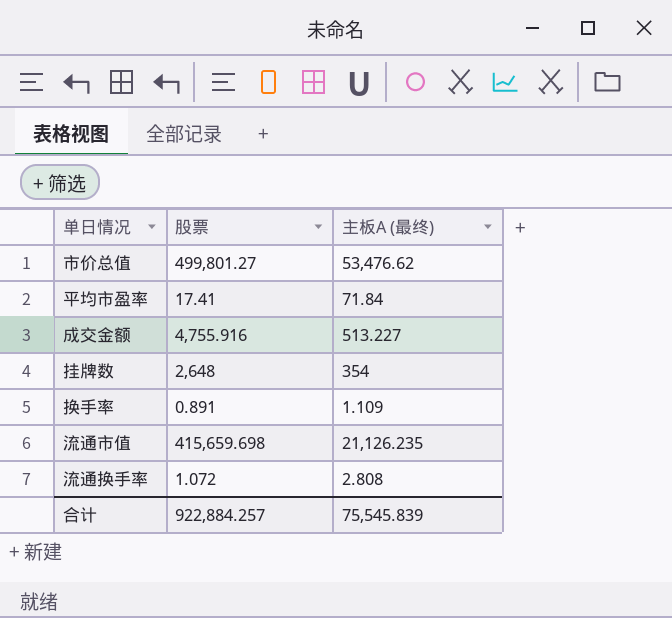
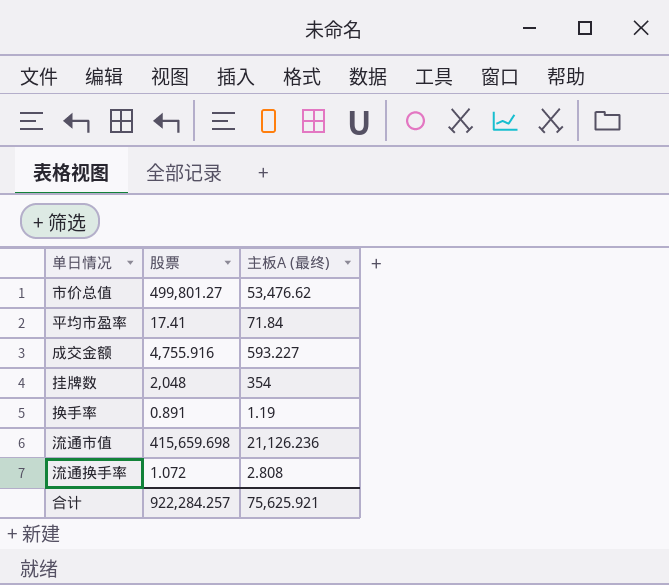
成交金额 | 主板A (最终): 513.227 -> 593.227
挂牌数 | 股票: 2,648 -> 2,048
换手率 | 主板A (最终): 1.109 -> 1.19
流通市值 | 主板A (最终): 21,126.235 -> 21,126.236
合计 | 股票: 922,884.257 -> 922,284.257
合计 | 主板A (最终): 75,545.839 -> 75,625.921

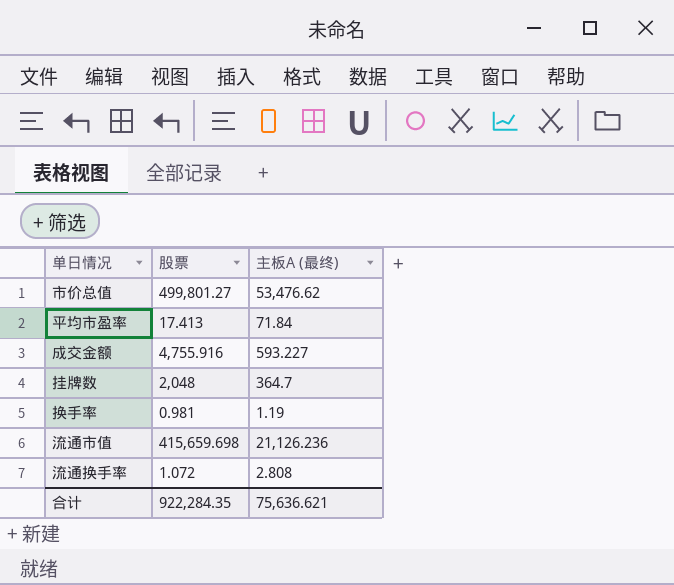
平均市盈率 | 股票: 17.41 -> 17.413
挂牌数 | 主板A (最终): 354 -> 364.7
换手率 | 股票: 0.891 -> 0.981
合计 | 股票: 922,284.257 -> 922,284.35
合计 | 主板A (最终): 75,625.921 -> 75,636.621

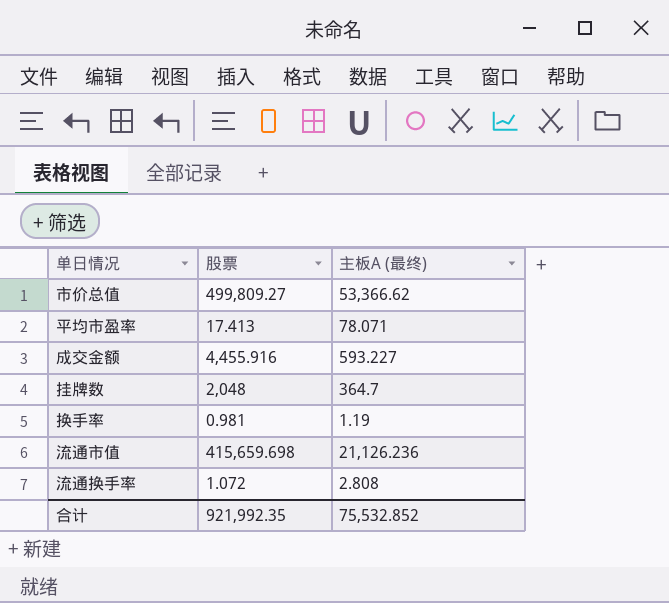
市价总值 | 股票: 499,801.27 -> 499,809.27
市价总值 | 主板A (最终): 53,476.62 -> 53,366.62
平均市盈率 | 主板A (最终): 71.84 -> 78.071
成交金额 | 股票: 4,755.916 -> 4,455.916
合计 | 股票: 922,284.35 -> 921,992.35
合计 | 主板A (最终): 75,636.621 -> 75,532.852

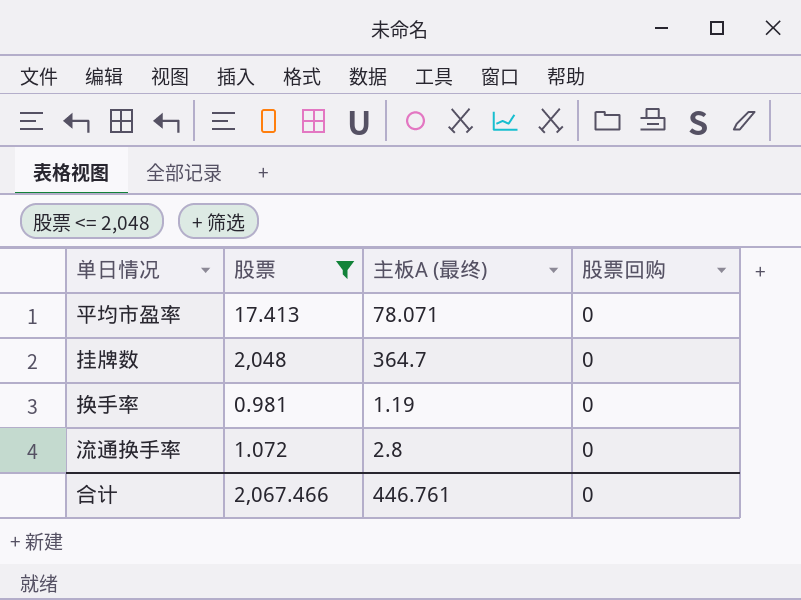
filter: none -> 股票 <= 2,048
column 股票回购 | position: none -> 4
流通换手率 | 主板A (最终): 2.808 -> 2.8
合计 | 股票: 921,992.35 -> 2,067.466
合计 | 主板A (最终): 75,532.852 -> 446.761

